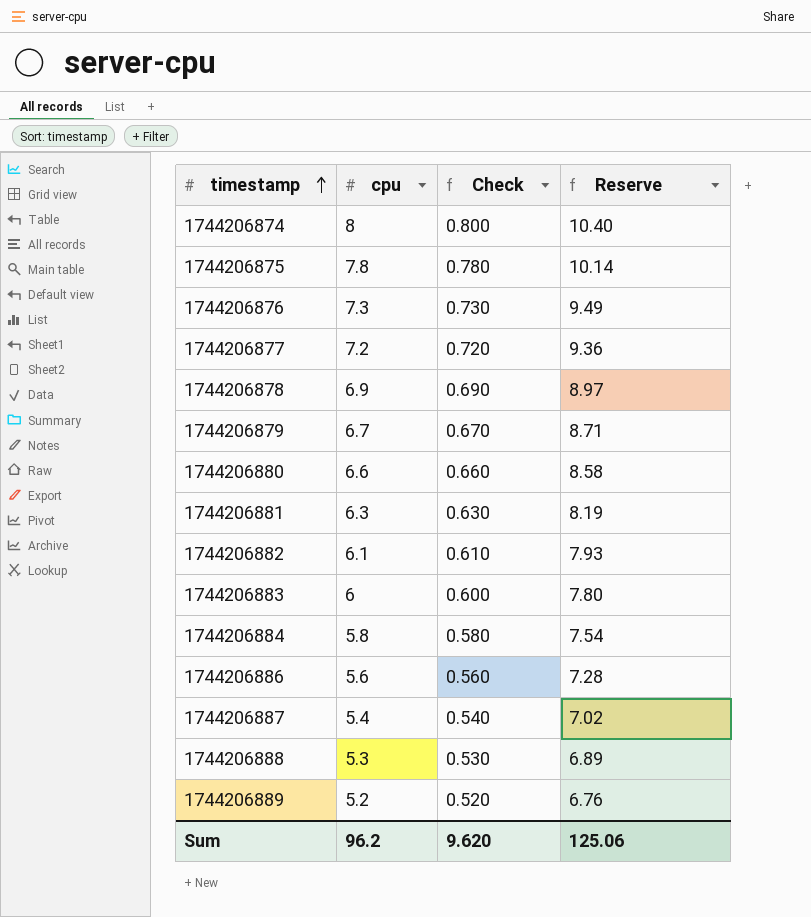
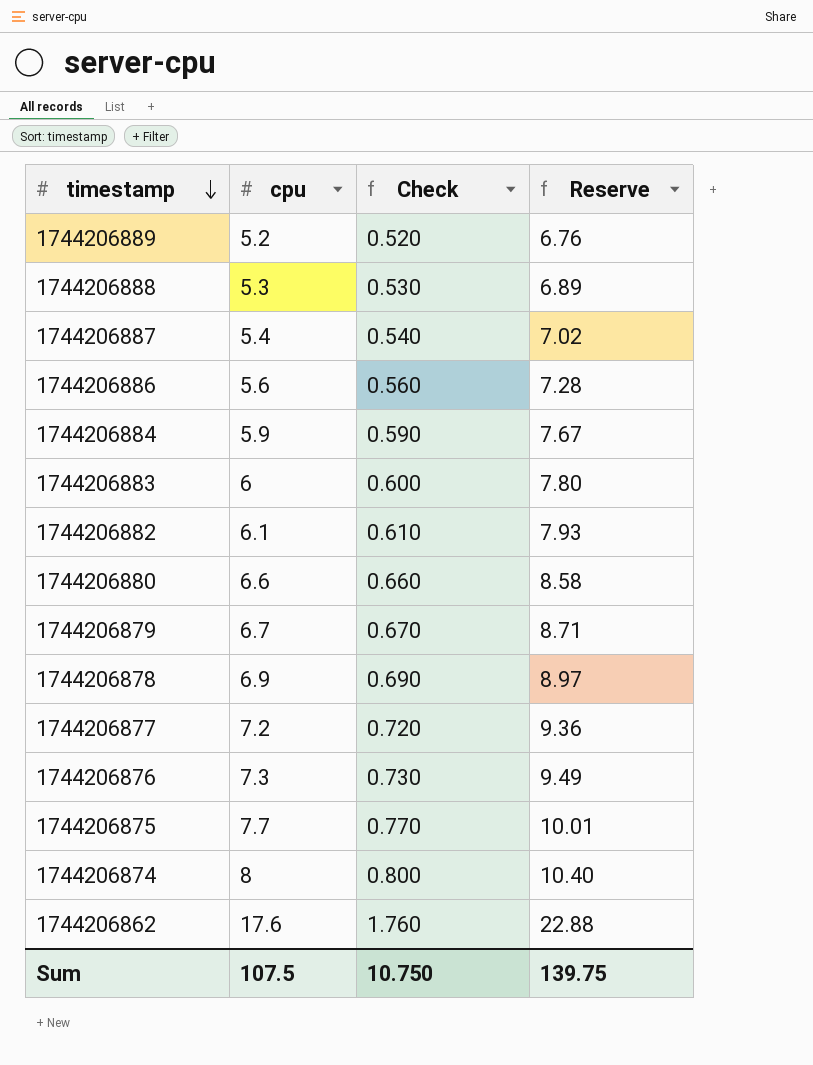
row order: timestamp ascending -> timestamp descending
row 1744206881: 6.3 | 0.630 | 8.19 -> none
1744206884 | cpu: 5.8 -> 5.9
1744206884 | Check: 0.580 -> 0.590
1744206884 | Reserve: 7.54 -> 7.67
1744206875 | cpu: 7.8 -> 7.7
1744206875 | Check: 0.780 -> 0.770
1744206875 | Reserve: 10.14 -> 10.01
row 1744206862: none -> 17.6 | 1.760 | 22.88
Sum | cpu: 96.2 -> 107.5
Sum | Check: 9.620 -> 10.750
Sum | Reserve: 125.06 -> 139.75

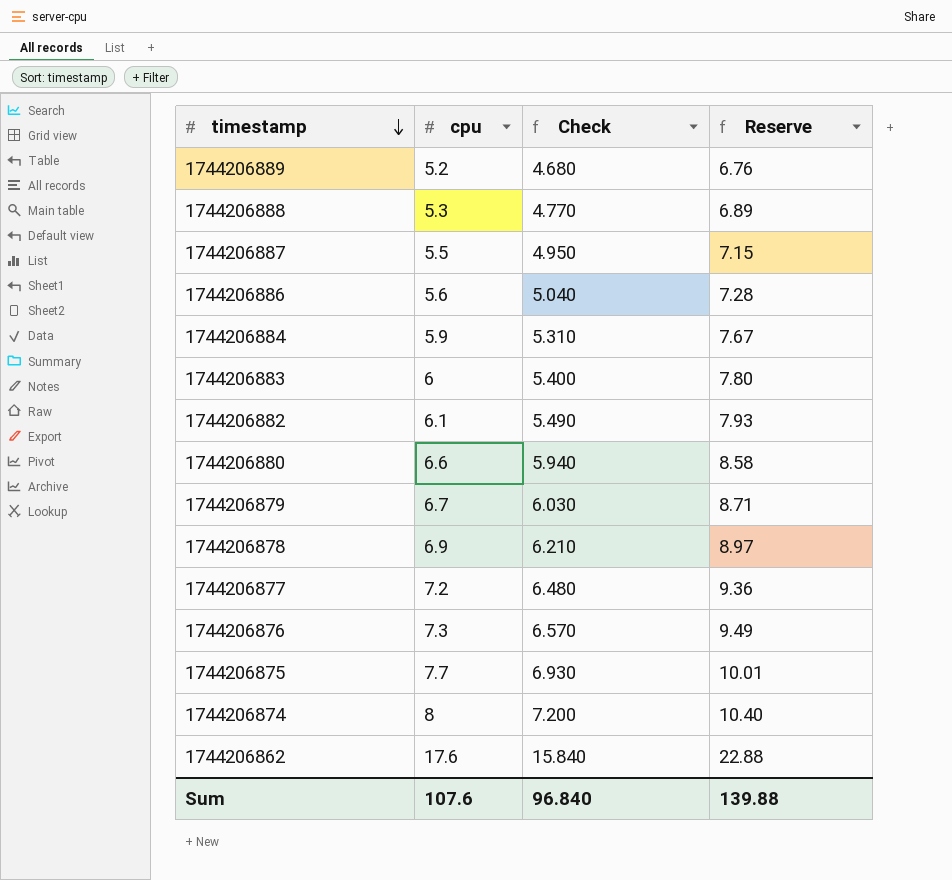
column Check | formula: [cpu] * 0.1 -> [cpu] * 0.9
1744206887 | cpu: 5.4 -> 5.5
1744206887 | Reserve: 7.02 -> 7.15
Sum | cpu: 107.5 -> 107.6
Sum | Check: 10.750 -> 96.840
Sum | Reserve: 139.75 -> 139.88

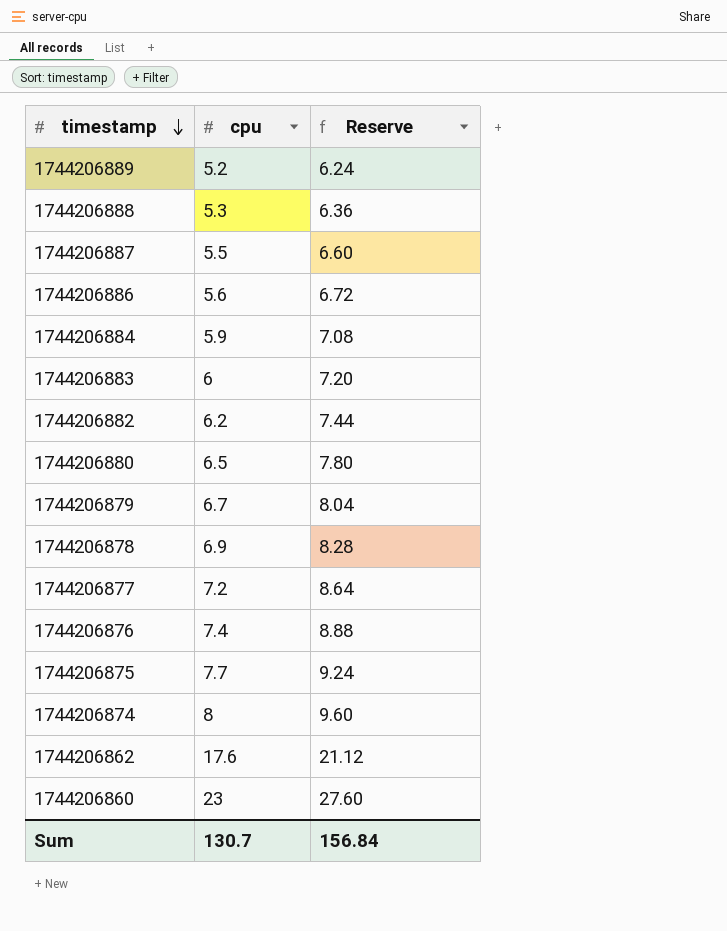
column Check | formula: [cpu] * 0.9 -> none
column Reserve | formula: [cpu] * 1.3 -> [cpu] * 1.2
1744206882 | cpu: 6.1 -> 6.2
1744206880 | cpu: 6.6 -> 6.5
1744206876 | cpu: 7.3 -> 7.4
row 1744206860: none -> 23 | 27.60
Sum | cpu: 107.6 -> 130.7
Sum | Reserve: 139.88 -> 156.84

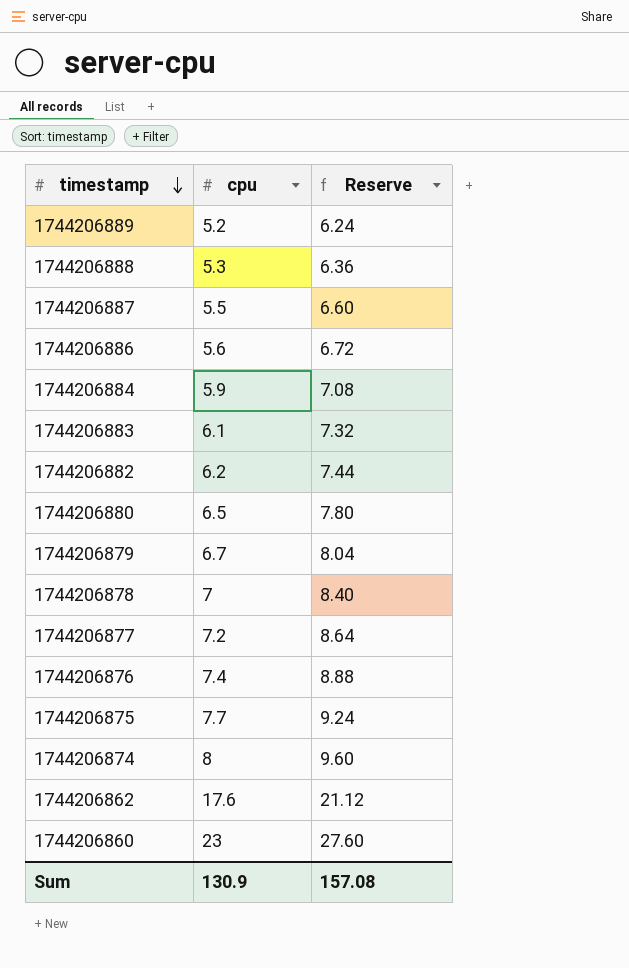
1744206883 | cpu: 6 -> 6.1
1744206883 | Reserve: 7.20 -> 7.32
1744206878 | cpu: 6.9 -> 7
1744206878 | Reserve: 8.28 -> 8.40
Sum | cpu: 130.7 -> 130.9
Sum | Reserve: 156.84 -> 157.08

